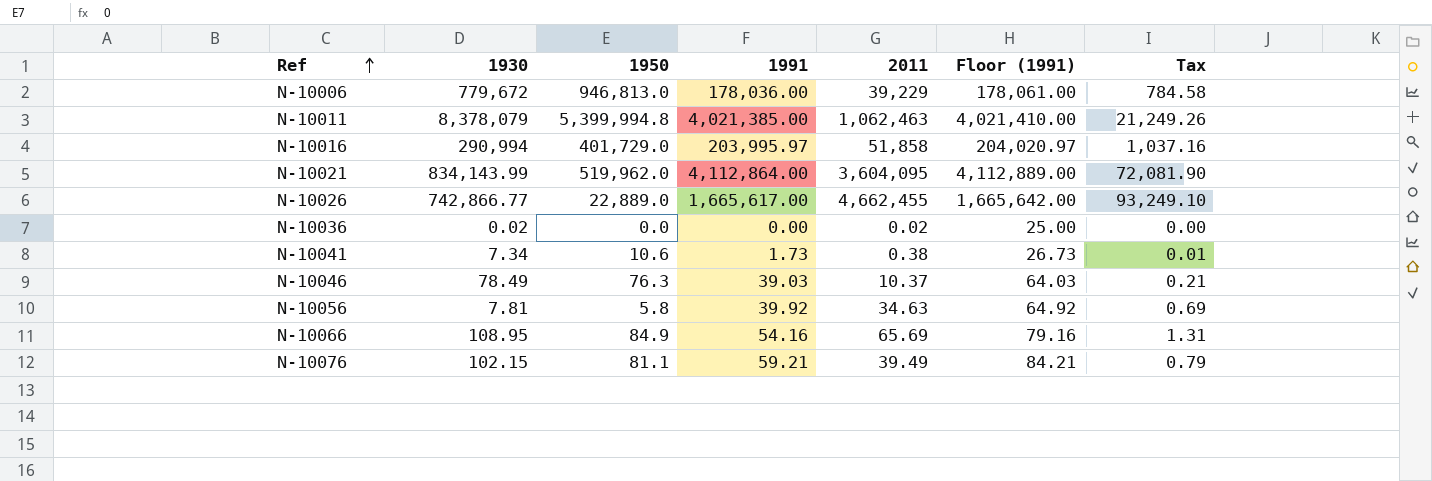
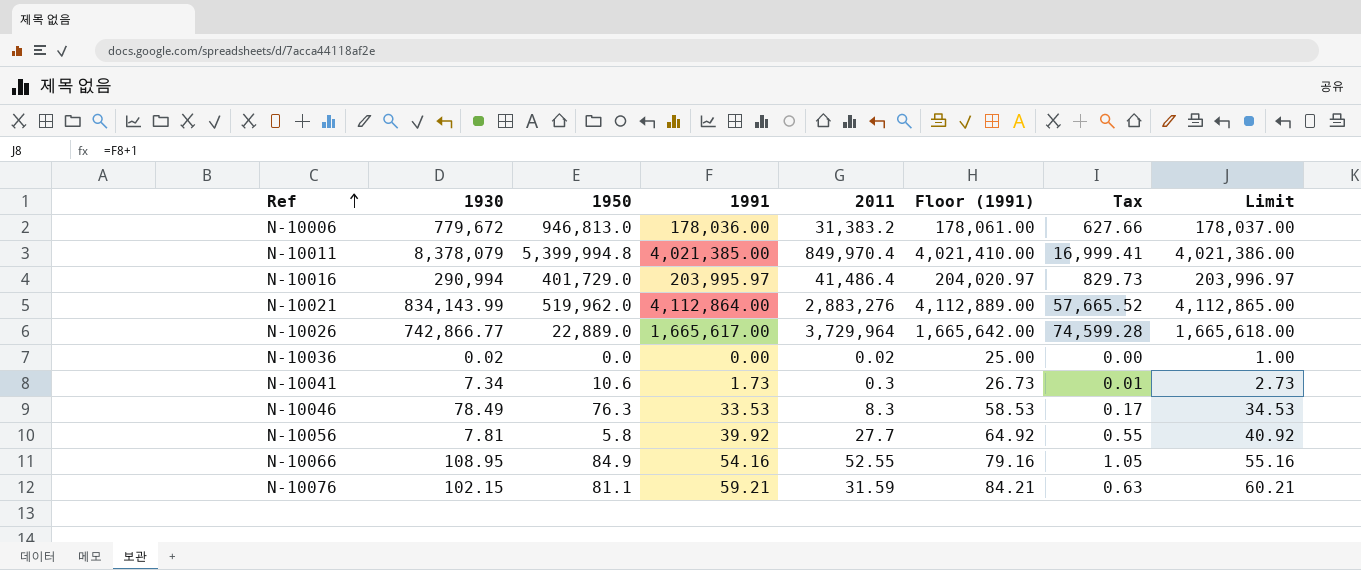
column Limit | formula: none -> [1991] + 1
N-10006 | 2011: 39,229 -> 31,383.2
N-10006 | Tax: 784.58 -> 627.66
N-10011 | 2011: 1,062,463 -> 849,970.4
N-10011 | Tax: 21,249.26 -> 16,999.41
N-10016 | 2011: 51,858 -> 41,486.4
N-10016 | Tax: 1,037.16 -> 829.73
N-10021 | 2011: 3,604,095 -> 2,883,276
N-10021 | Tax: 72,081.90 -> 57,665.52
N-10026 | 2011: 4,662,455 -> 3,729,964
N-10026 | Tax: 93,249.10 -> 74,599.28
N-10041 | 2011: 0.38 -> 0.3
N-10046 | 1991: 39.03 -> 33.53
N-10046 | 2011: 10.37 -> 8.3
N-10046 | Floor (1991): 64.03 -> 58.53
N-10046 | Tax: 0.21 -> 0.17
N-10056 | 2011: 34.63 -> 27.7
N-10056 | Tax: 0.69 -> 0.55
N-10066 | 2011: 65.69 -> 52.55
N-10066 | Tax: 1.31 -> 1.05
N-10076 | 2011: 39.49 -> 31.59
N-10076 | Tax: 0.79 -> 0.63

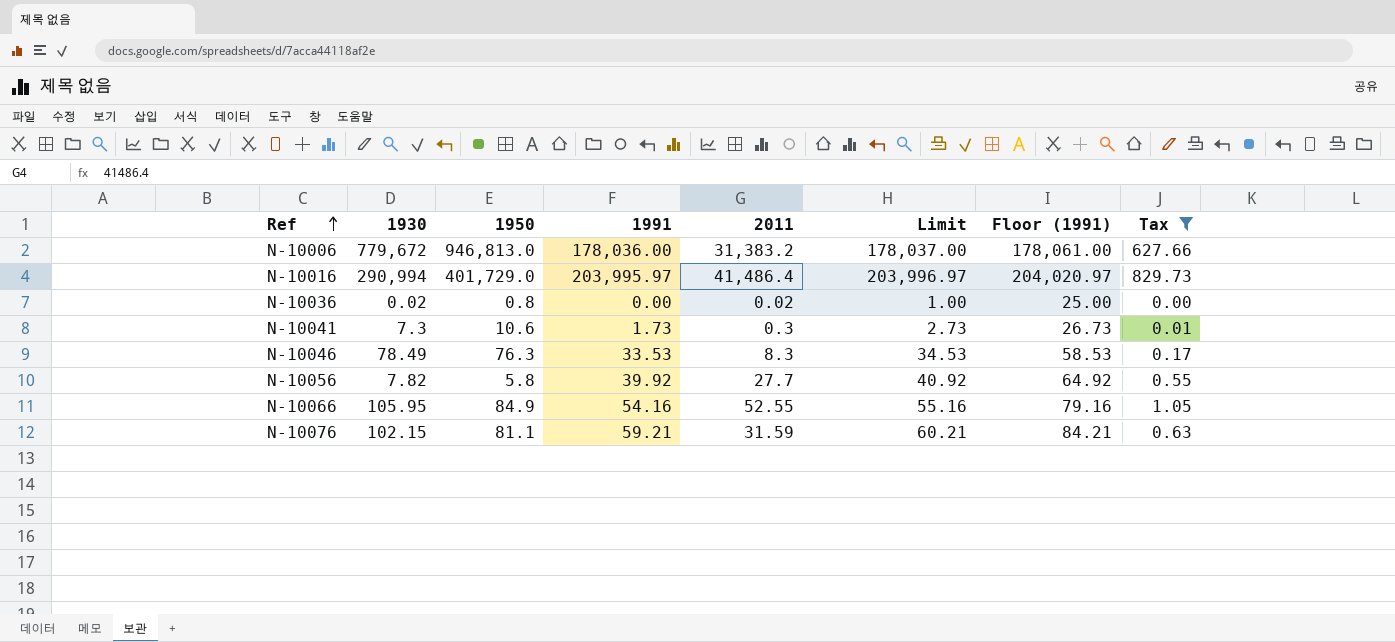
filter: none -> Tax <= 829.73
column Limit | position: 8 -> 6
N-10036 | 1950: 0.0 -> 0.8
N-10041 | 1930: 7.34 -> 7.3
N-10056 | 1930: 7.81 -> 7.82
N-10066 | 1930: 108.95 -> 105.95

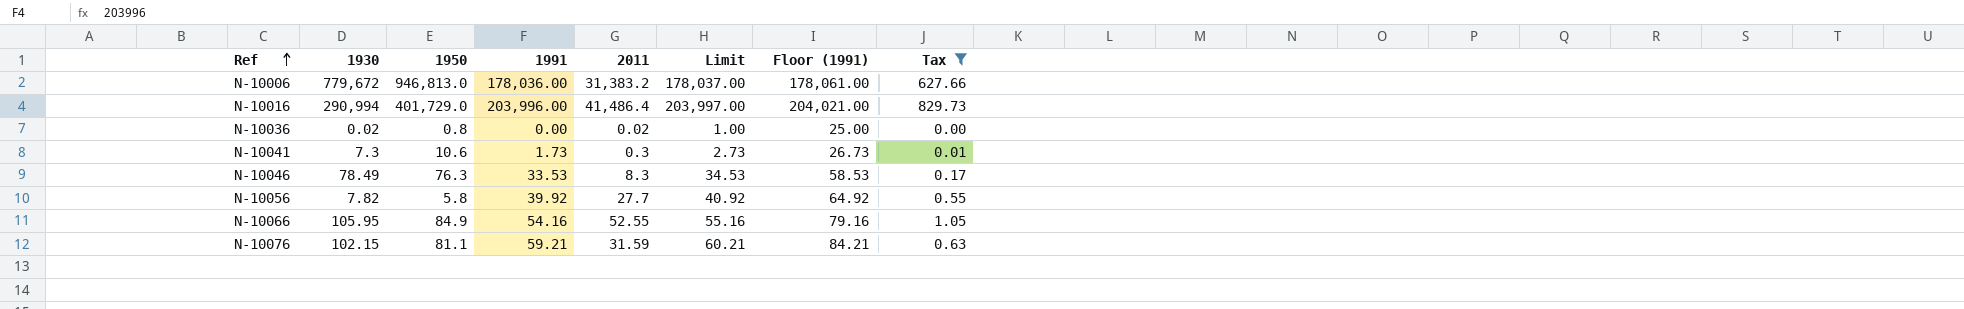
N-10016 | 1991: 203,995.97 -> 203,996.00
N-10016 | Limit: 203,996.97 -> 203,997.00
N-10016 | Floor (1991): 204,020.97 -> 204,021.00

